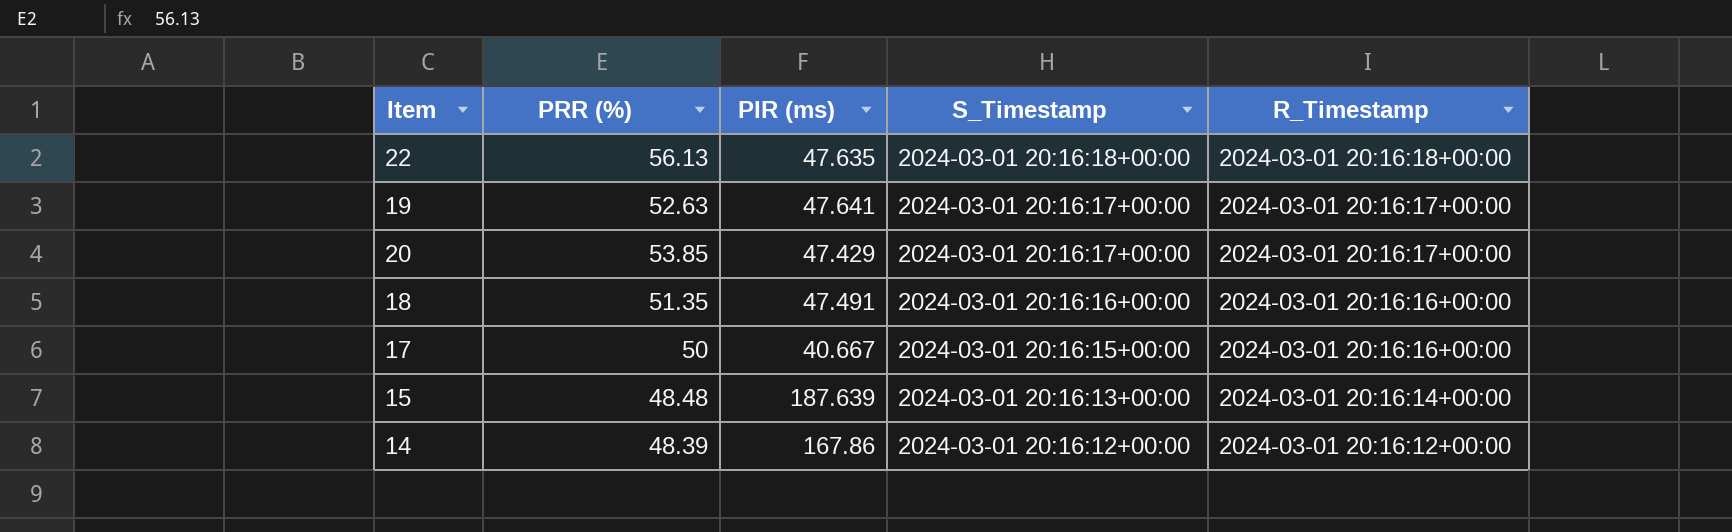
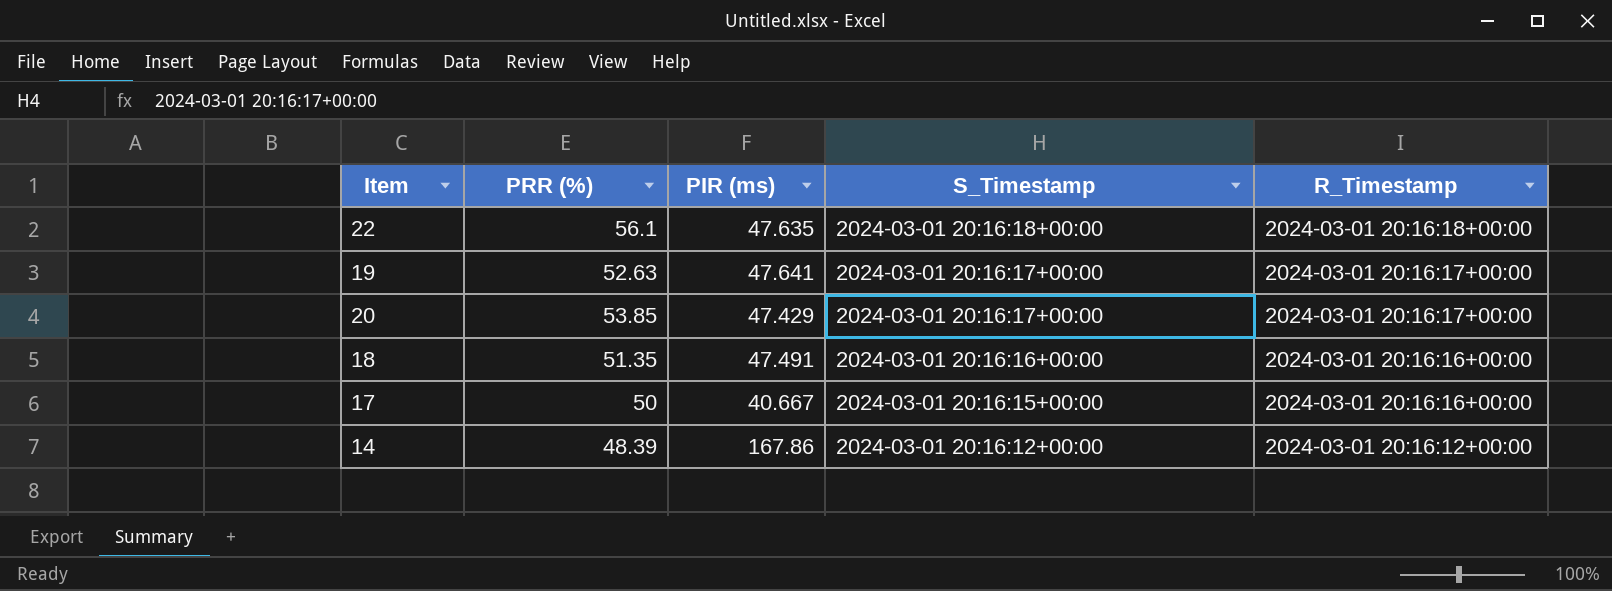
row 15: 48.48 | 187.639 | 2024-03-01 20:16:13+00:00 | 2024-03-01 20:16:14+00:00 -> none
22 | PRR (%): 56.13 -> 56.1

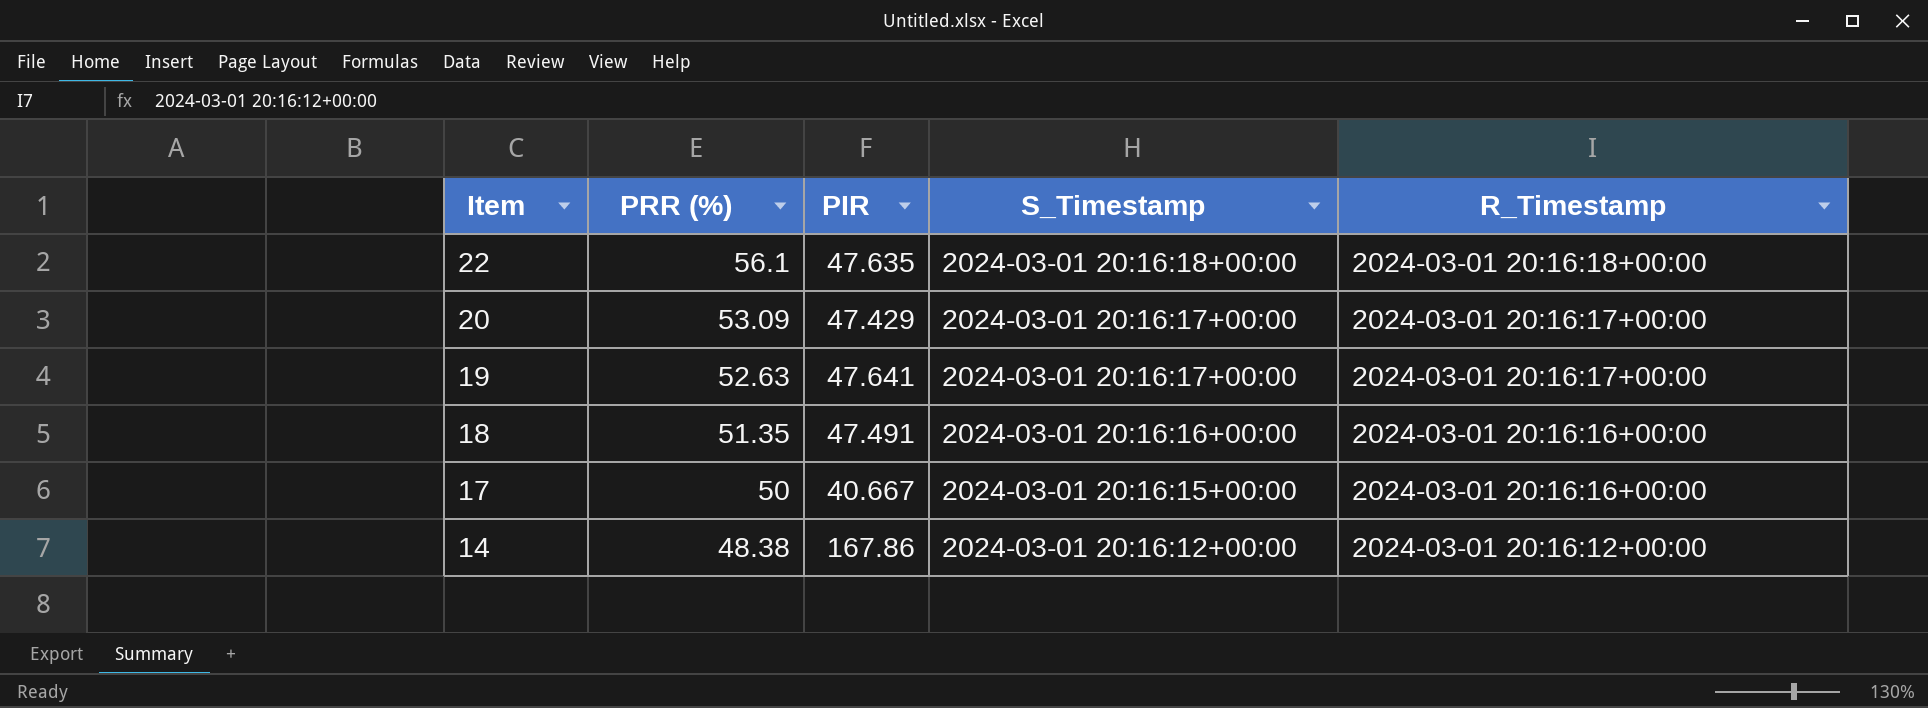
row order: S_Timestamp descending -> Item descending
column name: PIR (ms) -> PIR
20 | PRR (%): 53.85 -> 53.09
14 | PRR (%): 48.39 -> 48.38

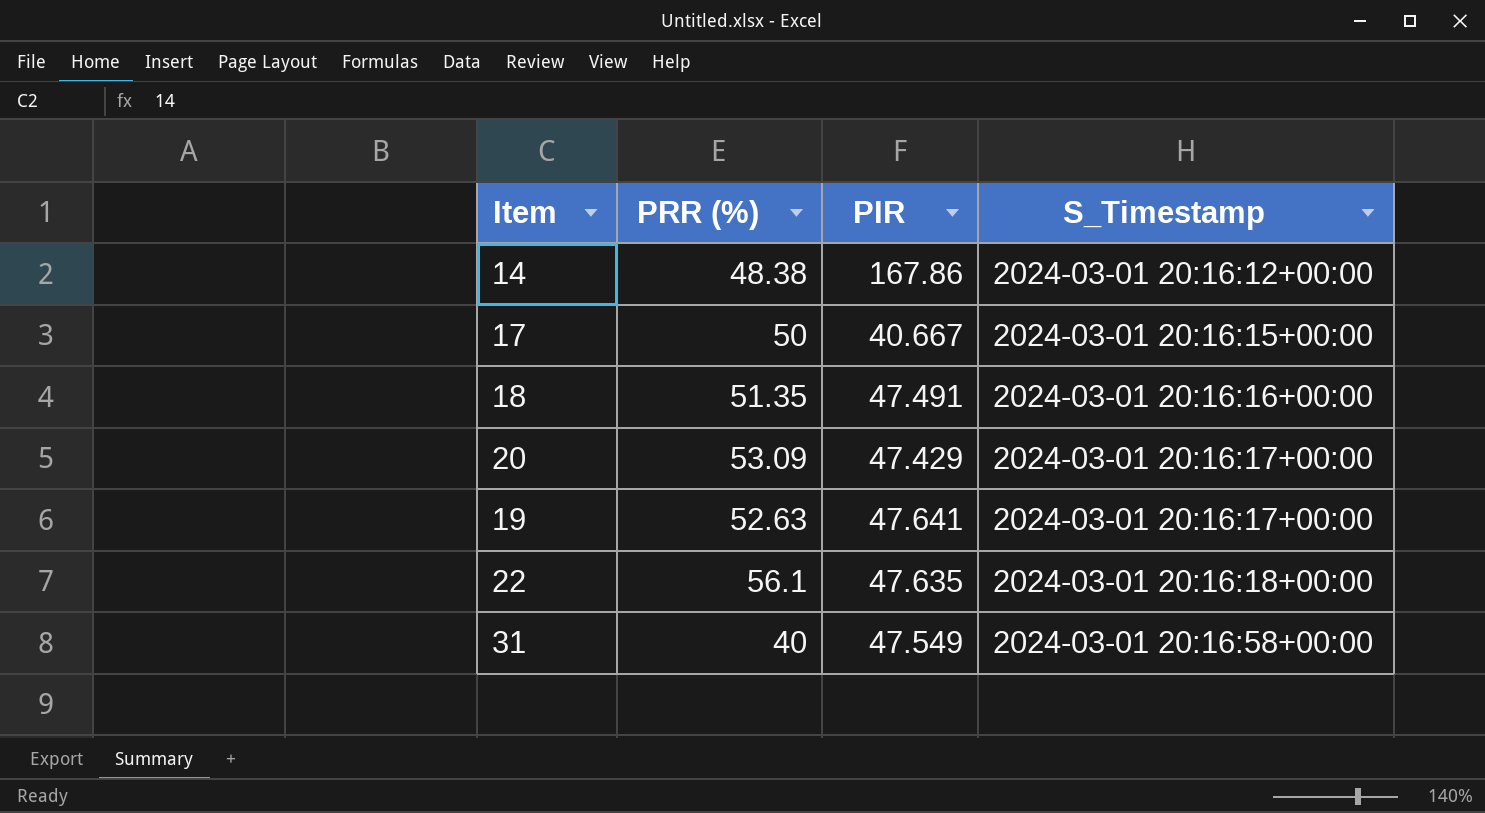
row order: Item descending -> S_Timestamp ascending
column R_Timestamp | position: 5 -> none
row 31: none -> 40 | 47.549 | 2024-03-01 20:16:58+00:00

